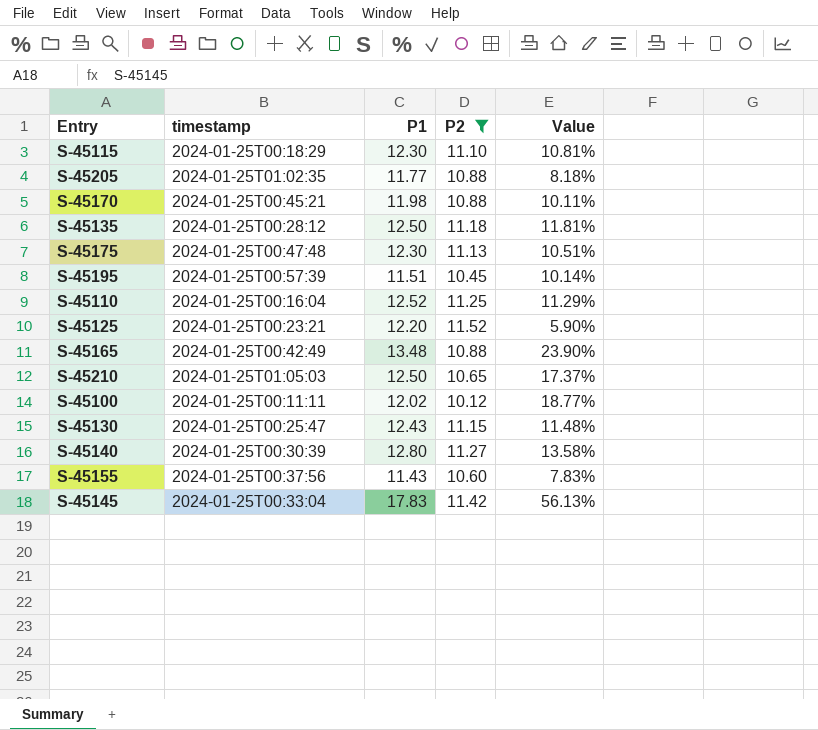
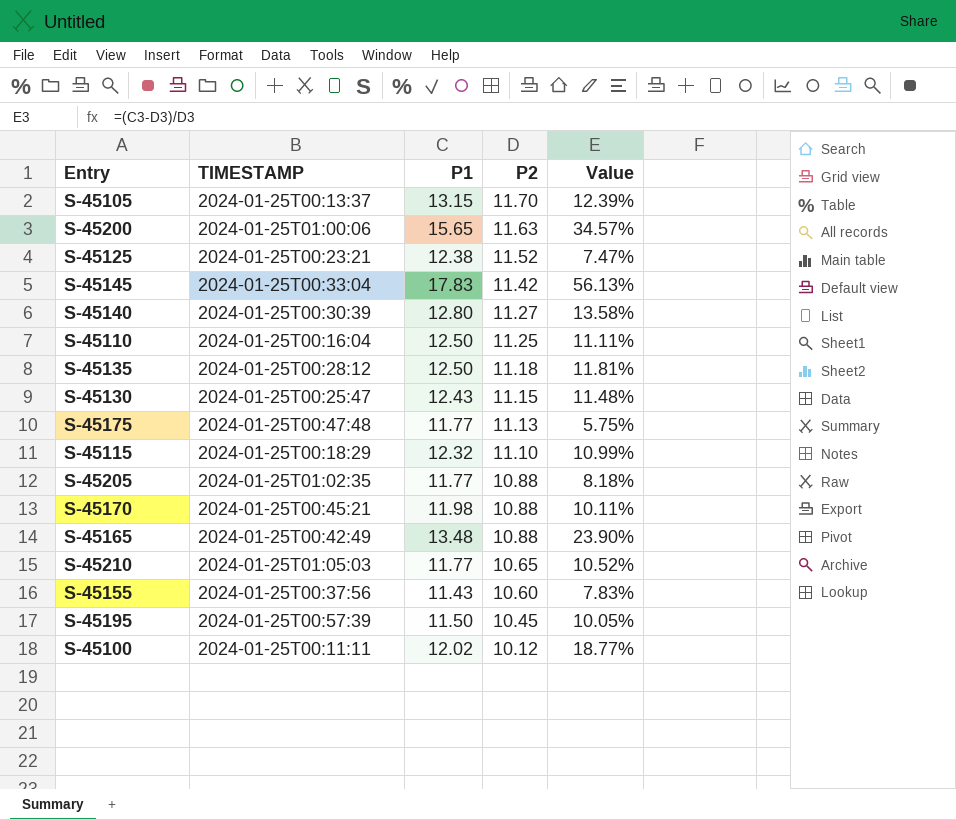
filter: P2 <= 11.52 -> none
row order: none -> P2 descending
column name: timestamp -> TIMESTAMP
S-45125 | P1: 12.20 -> 12.38
S-45125 | Value: 5.90% -> 7.47%
S-45110 | P1: 12.52 -> 12.50
S-45110 | Value: 11.29% -> 11.11%
S-45175 | P1: 12.30 -> 11.77
S-45175 | Value: 10.51% -> 5.75%
S-45115 | P1: 12.30 -> 12.32
S-45115 | Value: 10.81% -> 10.99%
S-45210 | P1: 12.50 -> 11.77
S-45210 | Value: 17.37% -> 10.52%
S-45195 | P1: 11.51 -> 11.50
S-45195 | Value: 10.14% -> 10.05%

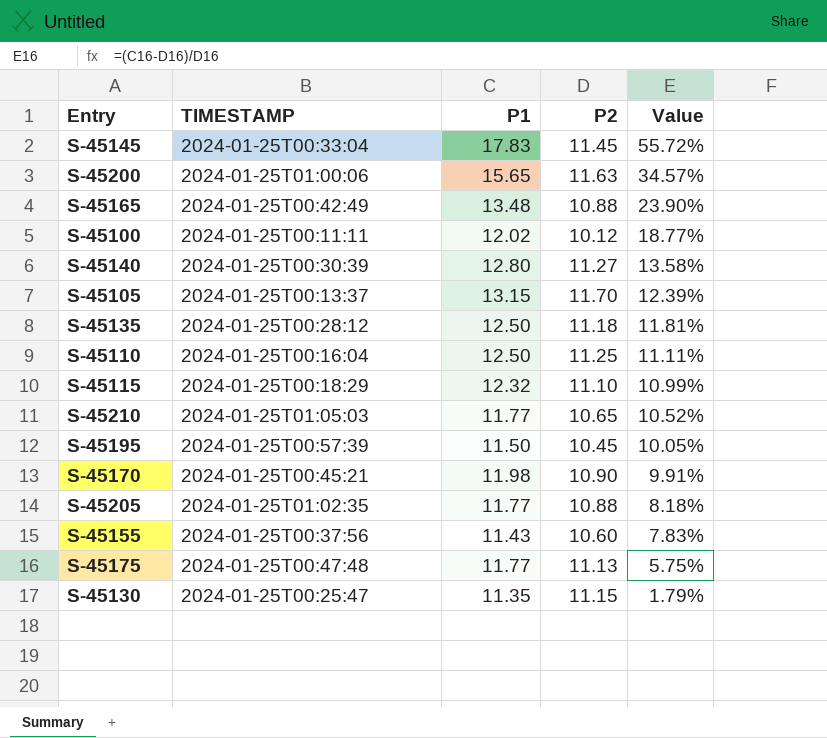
row order: P2 descending -> Value descending
row S-45125: 2024-01-25T00:23:21 | 12.38 | 11.52 | 7.47% -> none
S-45145 | P2: 11.42 -> 11.45
S-45145 | Value: 56.13% -> 55.72%
S-45170 | P2: 10.88 -> 10.90
S-45170 | Value: 10.11% -> 9.91%
S-45130 | P1: 12.43 -> 11.35
S-45130 | Value: 11.48% -> 1.79%

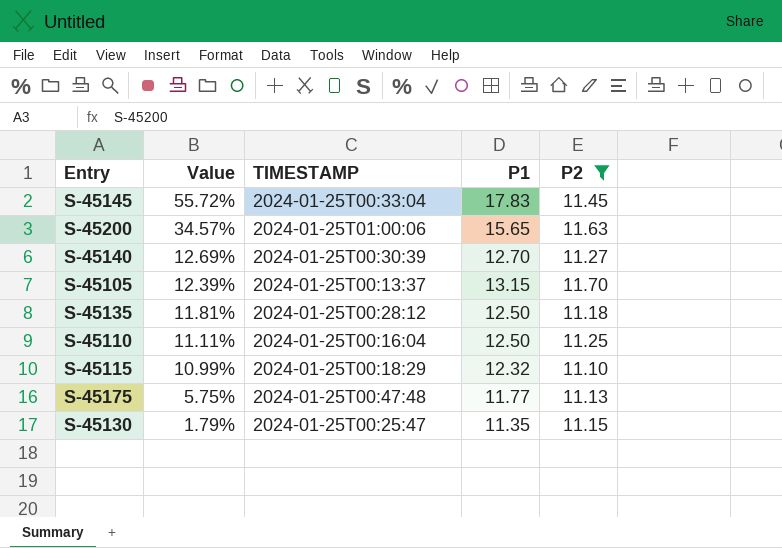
filter: none -> P2 >= 11.10
column Value | position: 5 -> 2
S-45140 | Value: 13.58% -> 12.69%
S-45140 | P1: 12.80 -> 12.70

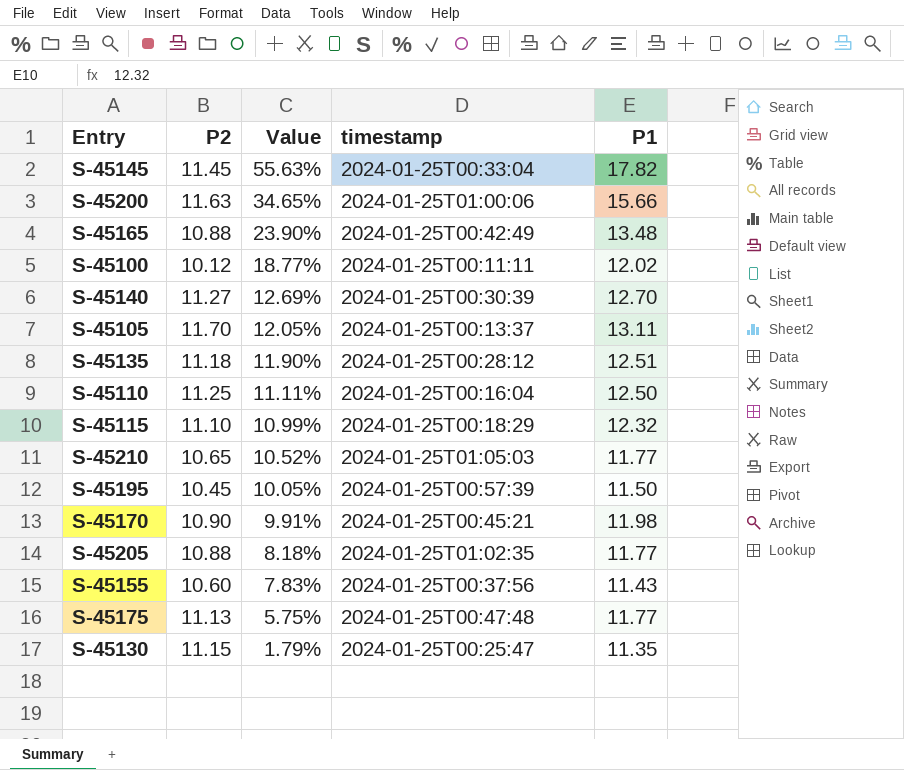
filter: P2 >= 11.10 -> none
column P2 | position: 5 -> 2
column name: TIMESTAMP -> timestamp
S-45145 | Value: 55.72% -> 55.63%
S-45145 | P1: 17.83 -> 17.82
S-45200 | Value: 34.57% -> 34.65%
S-45200 | P1: 15.65 -> 15.66
S-45105 | Value: 12.39% -> 12.05%
S-45105 | P1: 13.15 -> 13.11
S-45135 | Value: 11.81% -> 11.90%
S-45135 | P1: 12.50 -> 12.51

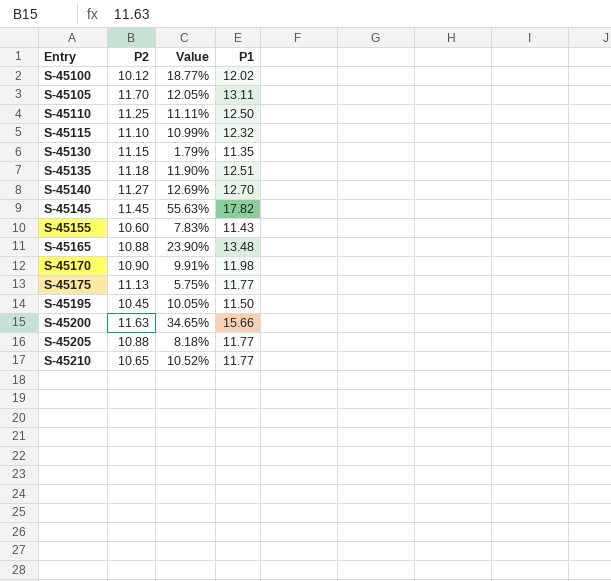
row order: Value descending -> Entry ascending
column timestamp | position: 4 -> none

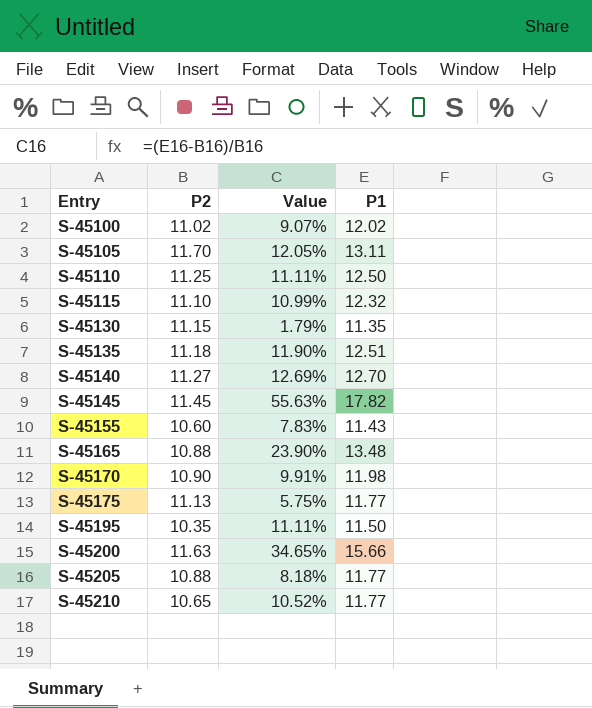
S-45100 | P2: 10.12 -> 11.02
S-45100 | Value: 18.77% -> 9.07%
S-45195 | P2: 10.45 -> 10.35
S-45195 | Value: 10.05% -> 11.11%

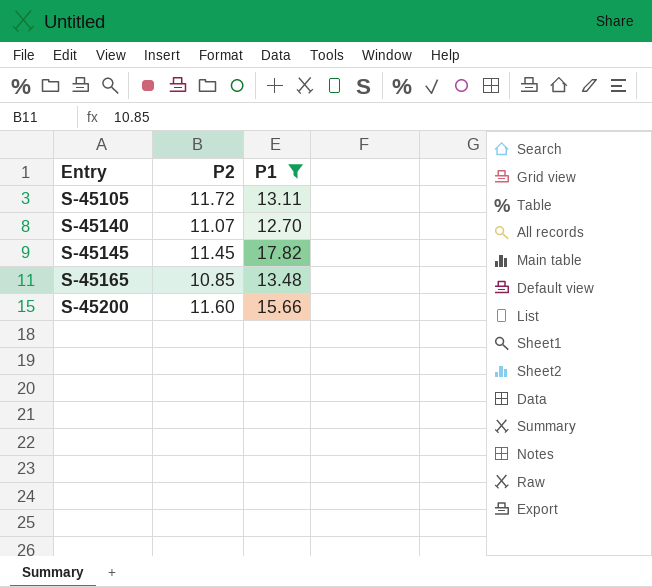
filter: none -> P1 >= 12.70
column Value | formula: ([P1] - [P2]) / [P2] -> none
S-45105 | P2: 11.70 -> 11.72
S-45140 | P2: 11.27 -> 11.07
S-45165 | P2: 10.88 -> 10.85
S-45200 | P2: 11.63 -> 11.60

